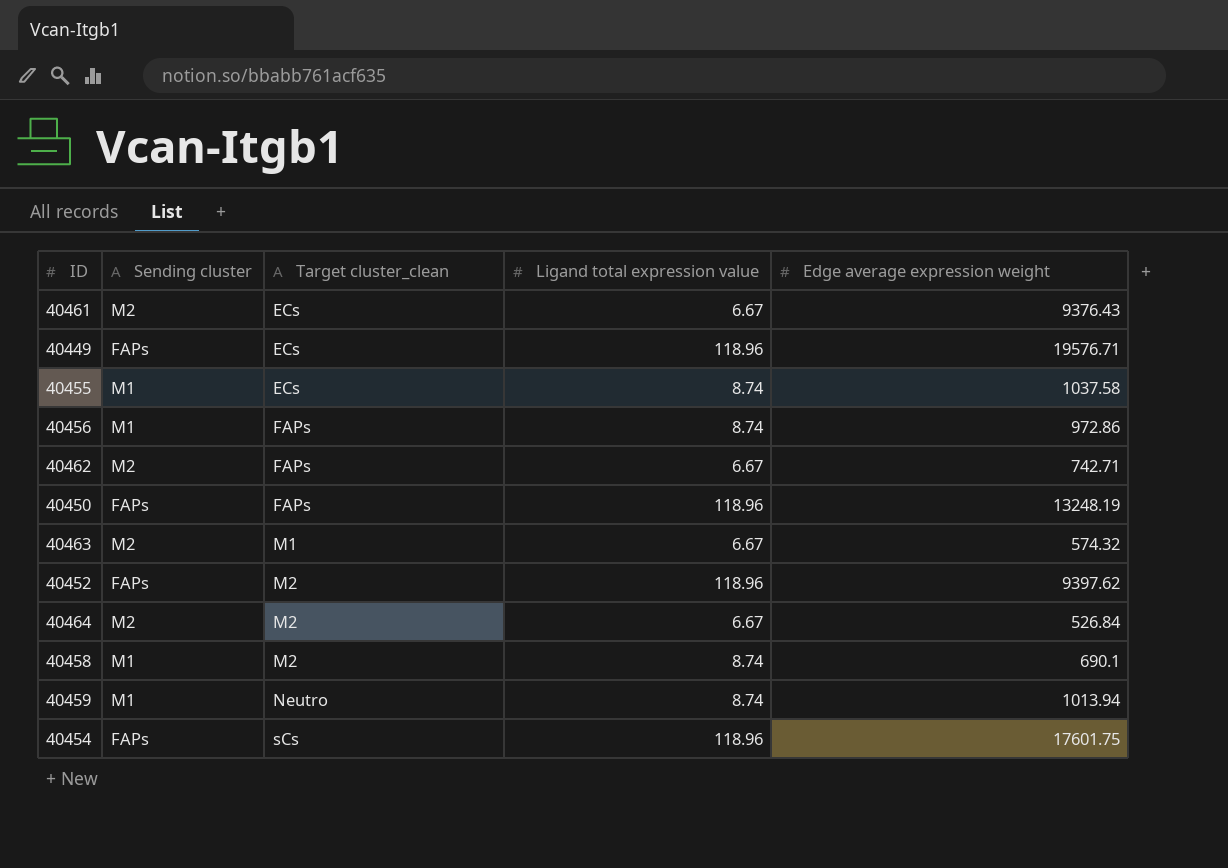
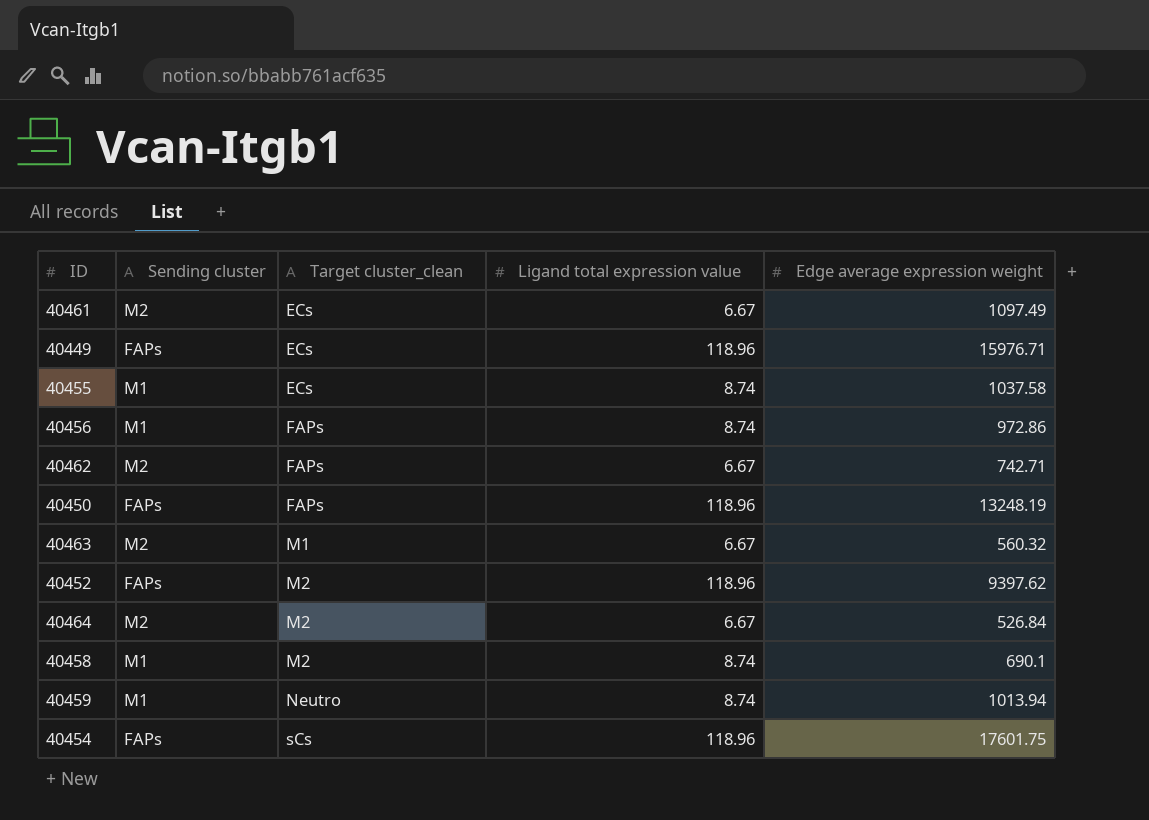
40461 | Edge average expression weight: 9376.43 -> 1097.49
40449 | Edge average expression weight: 19576.71 -> 15976.71
40463 | Edge average expression weight: 574.32 -> 560.32

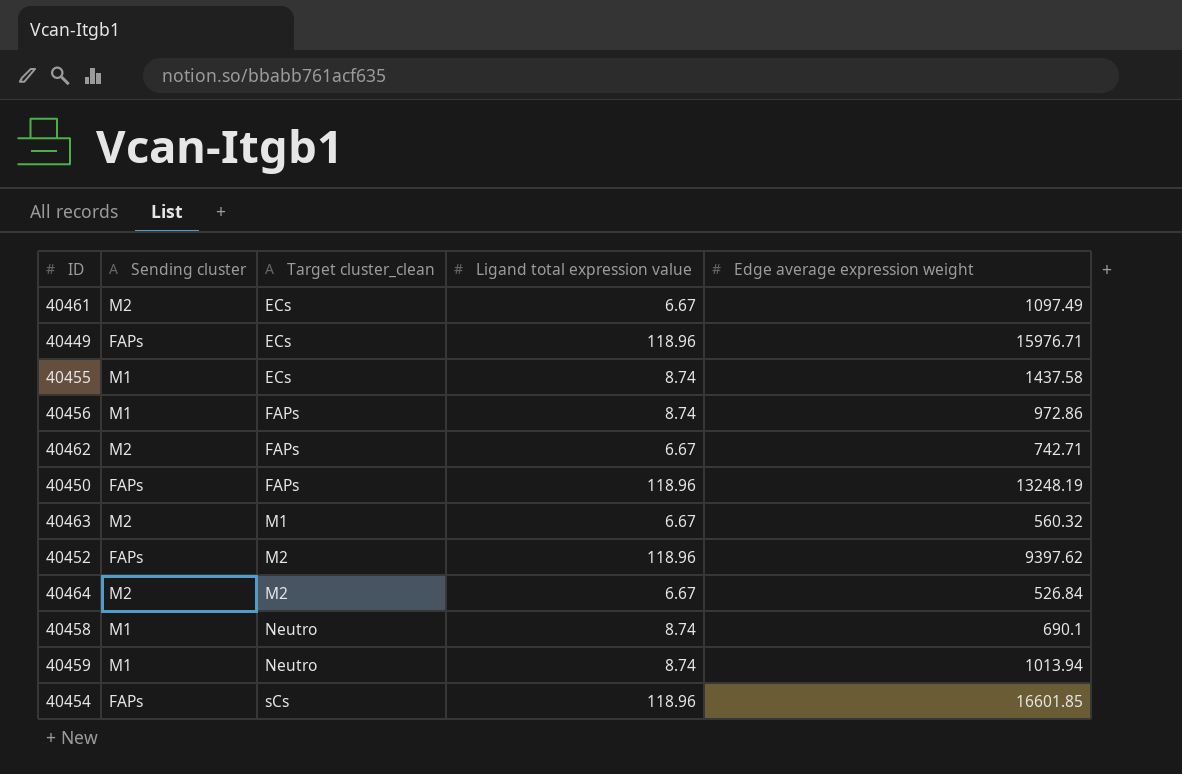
40455 | Edge average expression weight: 1037.58 -> 1437.58
40458 | Target cluster_clean: M2 -> Neutro
40454 | Edge average expression weight: 17601.75 -> 16601.85

